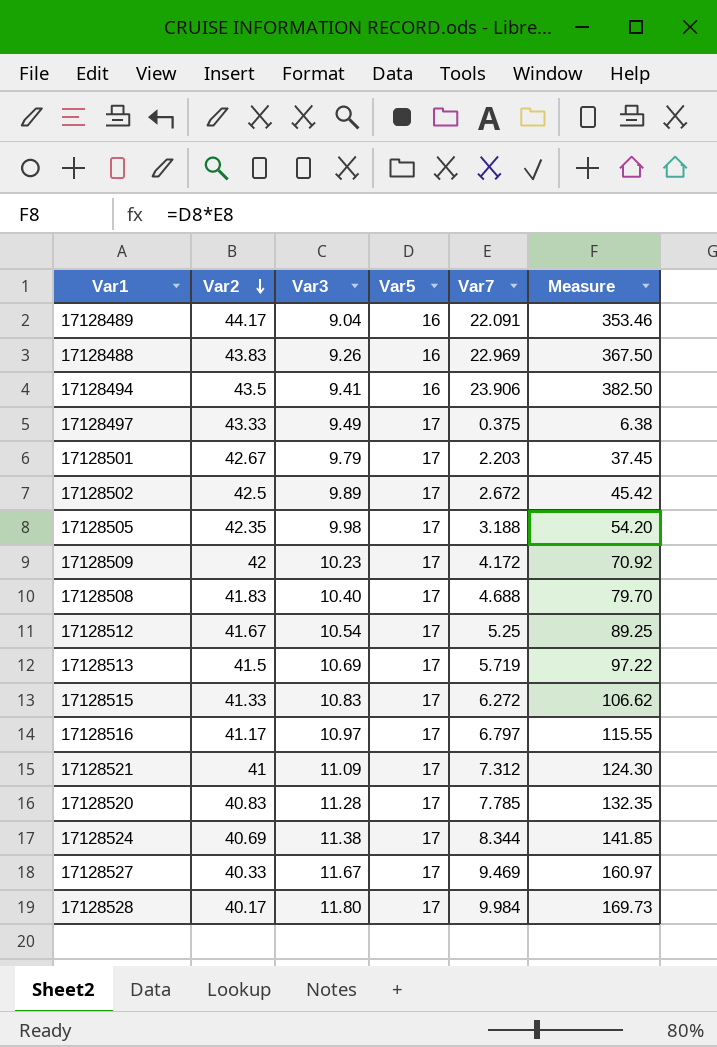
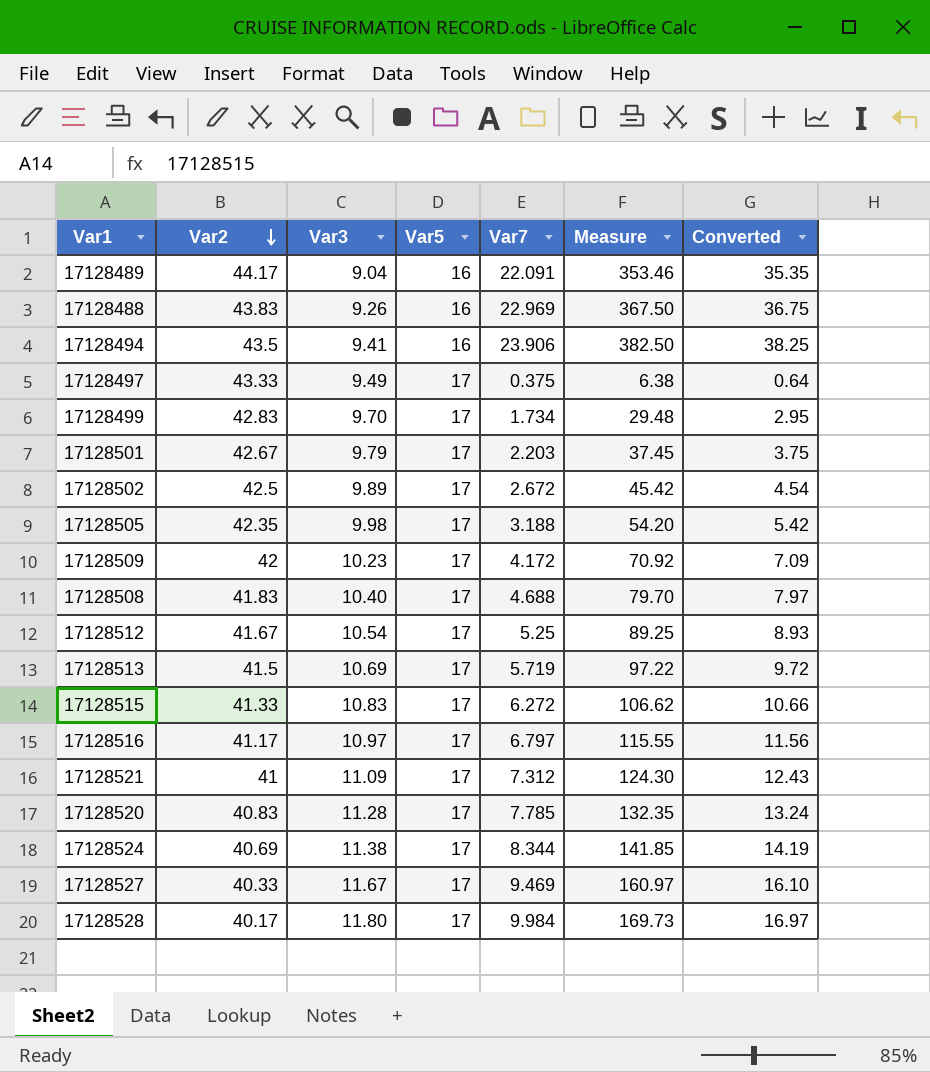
column Converted | formula: none -> [Measure] * 0.1
row 17128499: none -> 42.83 | 9.70 | 17 | 1.734 | 29.48 | 2.95

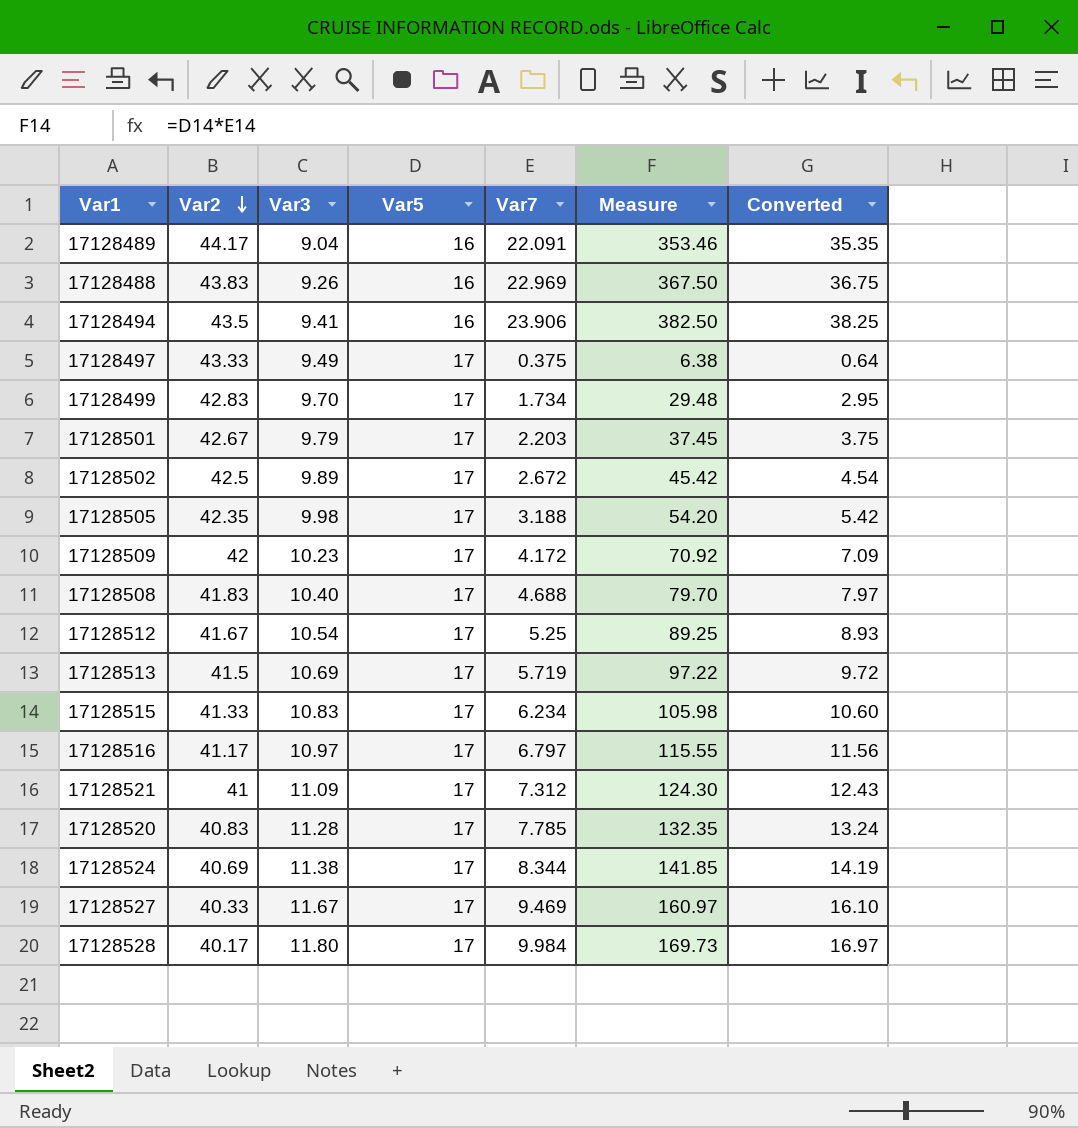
17128515 | Var7: 6.272 -> 6.234
17128515 | Measure: 106.62 -> 105.98
17128515 | Converted: 10.66 -> 10.60

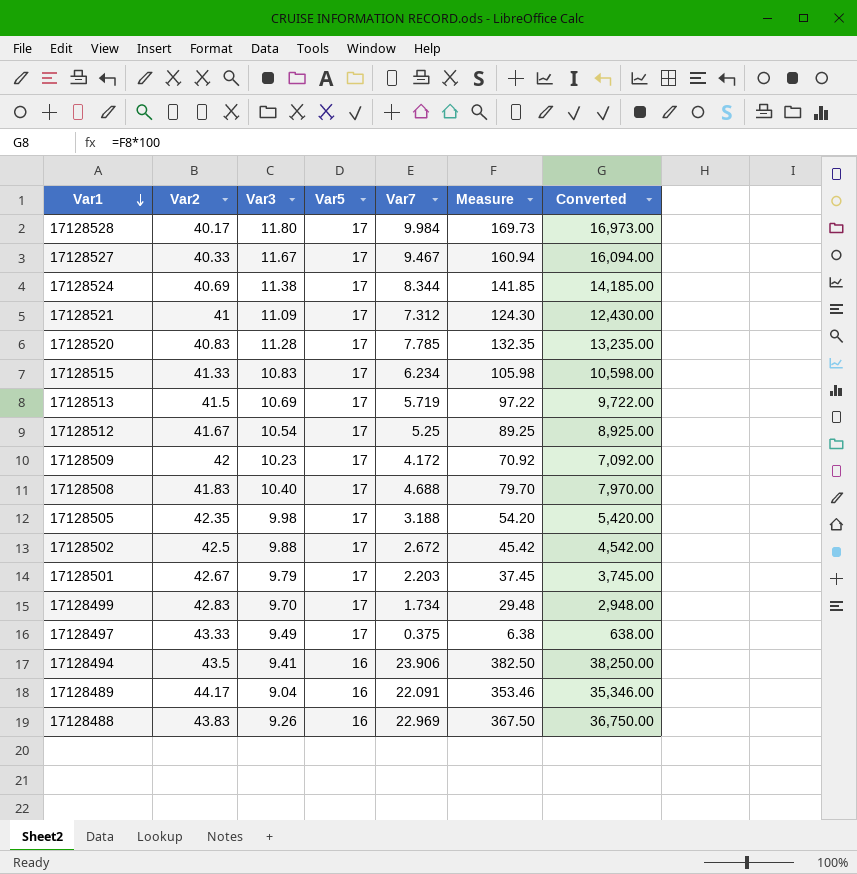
row order: Var2 descending -> Var1 descending
column Converted | formula: [Measure] * 0.1 -> [Measure] * 100
row 17128516: 41.17 | 10.97 | 17 | 6.797 | 115.55 | 11.56 -> none
17128527 | Var7: 9.469 -> 9.467
17128527 | Measure: 160.97 -> 160.94
17128502 | Var3: 9.89 -> 9.88

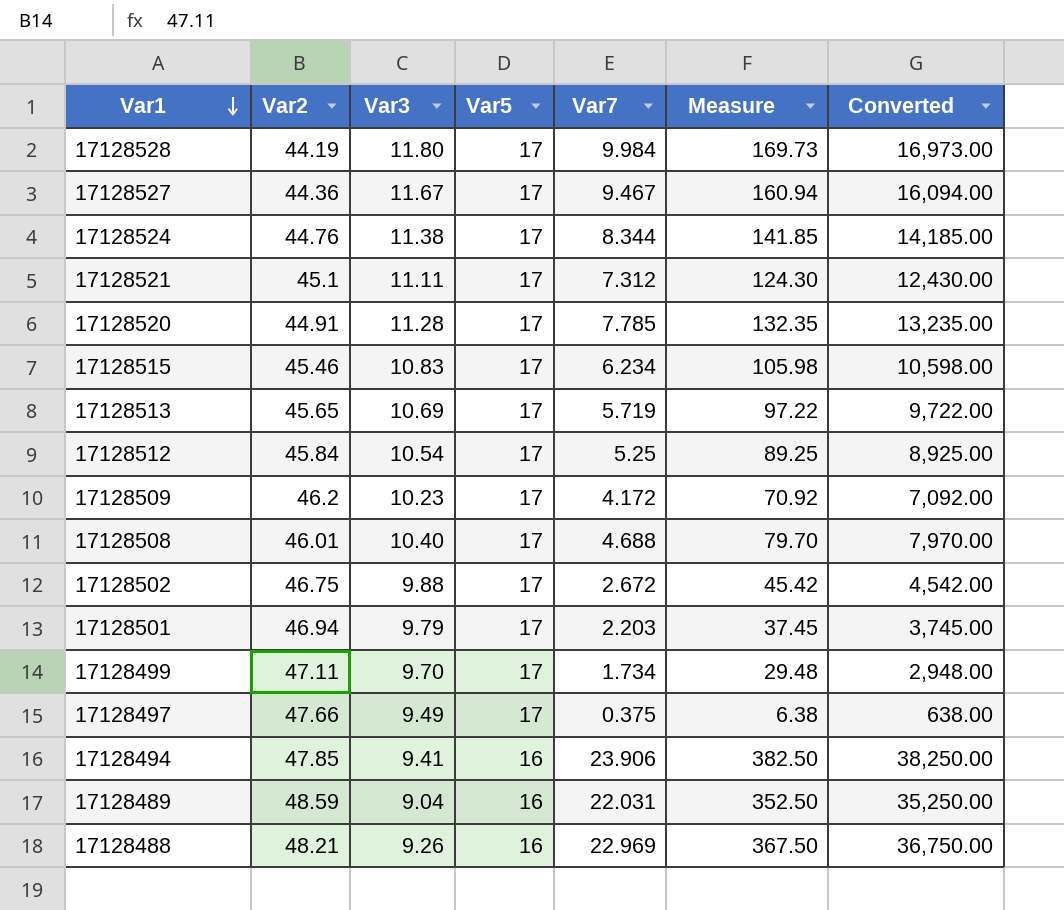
row 17128505: 42.35 | 9.98 | 17 | 3.188 | 54.20 | 5,420.00 -> none
17128528 | Var2: 40.17 -> 44.19
17128527 | Var2: 40.33 -> 44.36
17128524 | Var2: 40.69 -> 44.76
17128521 | Var2: 41 -> 45.1
17128521 | Var3: 11.09 -> 11.11
17128520 | Var2: 40.83 -> 44.91
17128515 | Var2: 41.33 -> 45.46
17128513 | Var2: 41.5 -> 45.65
17128512 | Var2: 41.67 -> 45.84
17128509 | Var2: 42 -> 46.2
17128508 | Var2: 41.83 -> 46.01
17128502 | Var2: 42.5 -> 46.75
17128501 | Var2: 42.67 -> 46.94
17128499 | Var2: 42.83 -> 47.11
17128497 | Var2: 43.33 -> 47.66
17128494 | Var2: 43.5 -> 47.85
17128489 | Var2: 44.17 -> 48.59
17128489 | Var7: 22.091 -> 22.031
17128489 | Measure: 353.46 -> 352.50
17128489 | Converted: 35,346.00 -> 35,250.00
17128488 | Var2: 43.83 -> 48.21

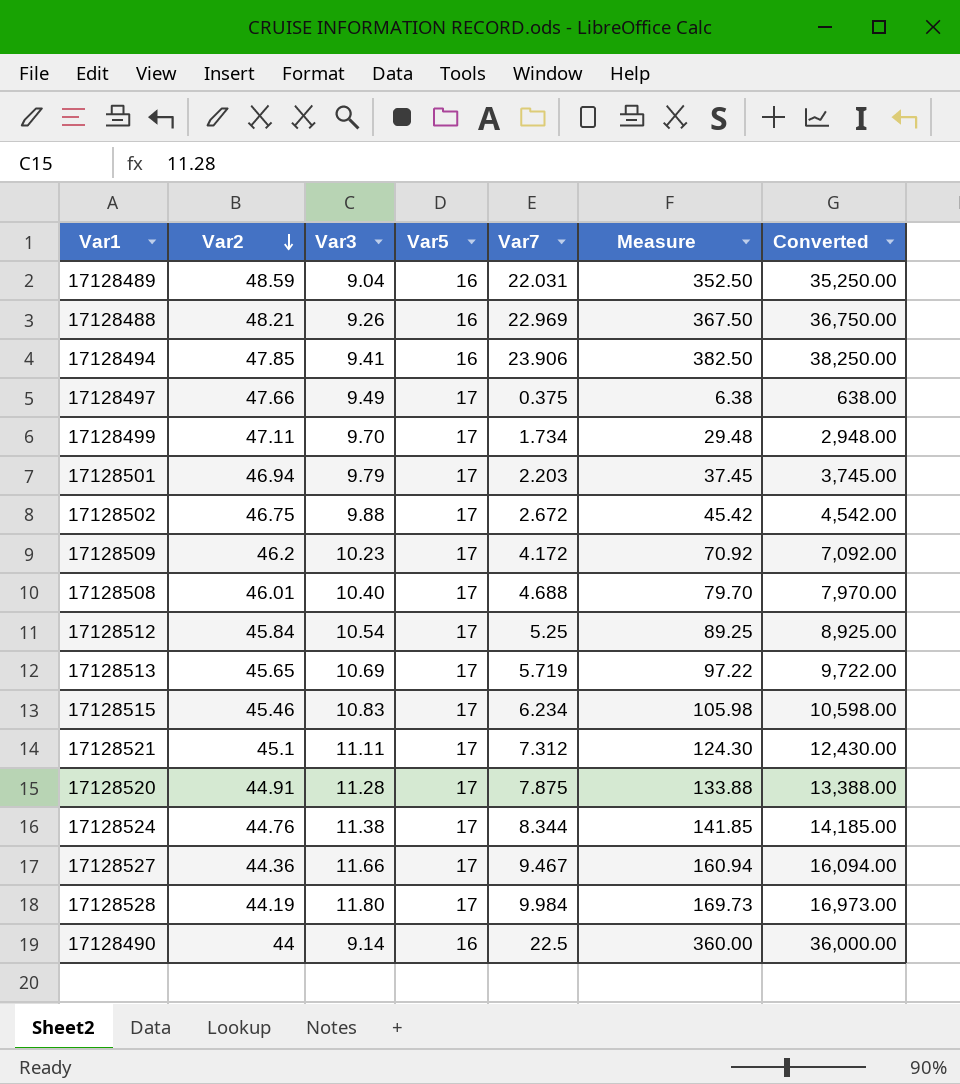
row order: Var1 descending -> Var2 descending
17128520 | Var7: 7.785 -> 7.875
17128520 | Measure: 132.35 -> 133.88
17128520 | Converted: 13,235.00 -> 13,388.00
17128527 | Var3: 11.67 -> 11.66
row 17128490: none -> 44 | 9.14 | 16 | 22.5 | 360.00 | 36,000.00

